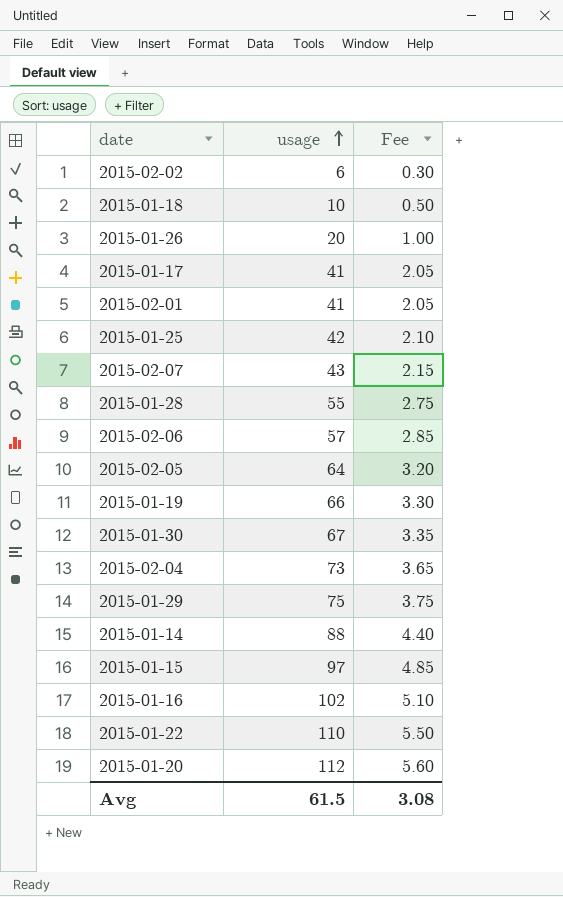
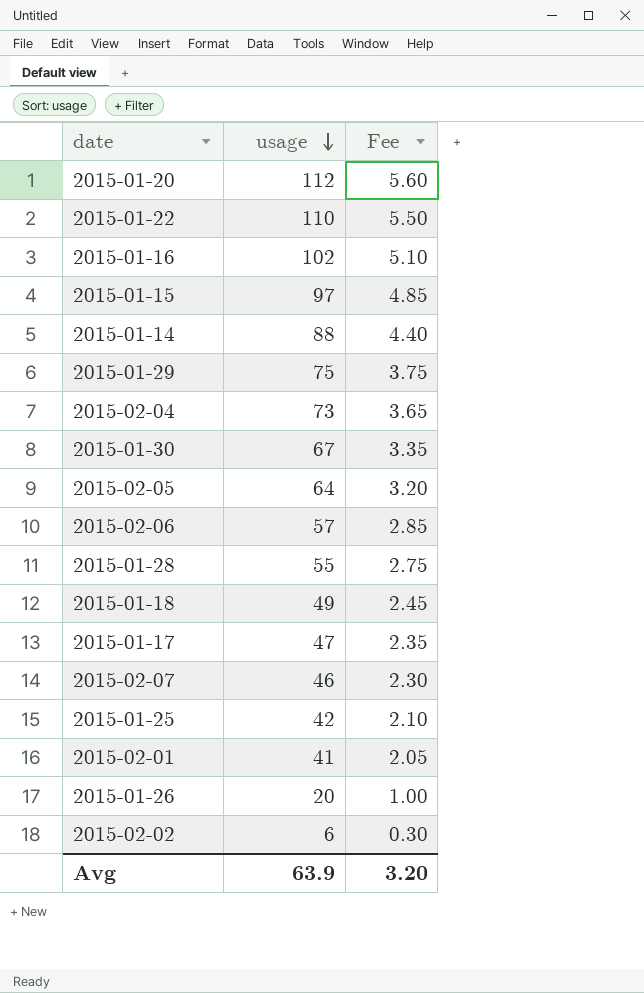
row order: usage ascending -> usage descending
row 2015-01-19: 66 | 3.30 -> none
2015-01-18 | usage: 10 -> 49
2015-01-18 | Fee: 0.50 -> 2.45
2015-01-17 | usage: 41 -> 47
2015-01-17 | Fee: 2.05 -> 2.35
2015-02-07 | usage: 43 -> 46
2015-02-07 | Fee: 2.15 -> 2.30
Avg | usage: 61.5 -> 63.9
Avg | Fee: 3.08 -> 3.20

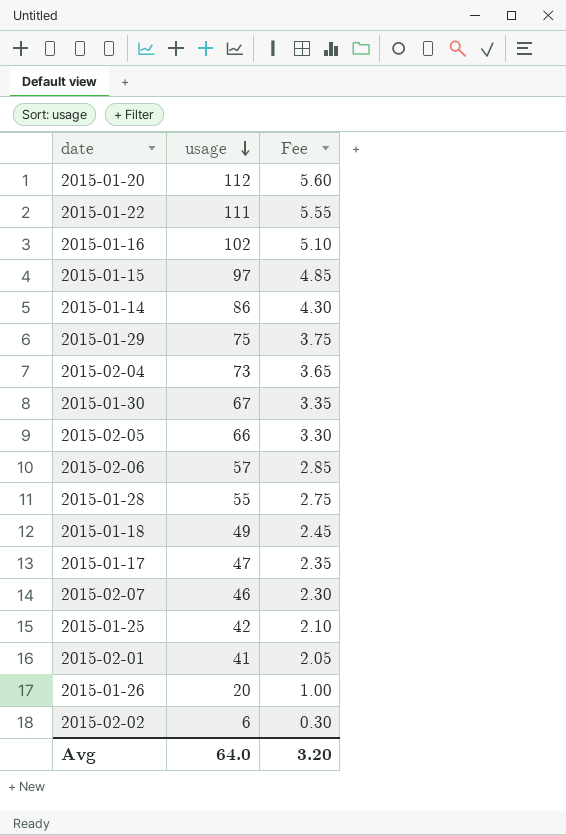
2015-01-22 | usage: 110 -> 111
2015-01-22 | Fee: 5.50 -> 5.55
2015-01-14 | usage: 88 -> 86
2015-01-14 | Fee: 4.40 -> 4.30
2015-02-05 | usage: 64 -> 66
2015-02-05 | Fee: 3.20 -> 3.30
Avg | usage: 63.9 -> 64.0

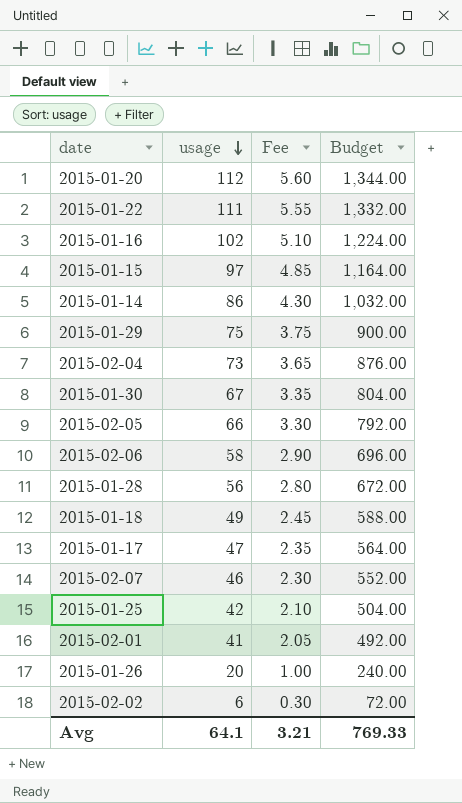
column Budget | formula: none -> [usage] * 12
2015-02-06 | usage: 57 -> 58
2015-02-06 | Fee: 2.85 -> 2.90
2015-01-28 | usage: 55 -> 56
2015-01-28 | Fee: 2.75 -> 2.80
Avg | usage: 64.0 -> 64.1
Avg | Fee: 3.20 -> 3.21

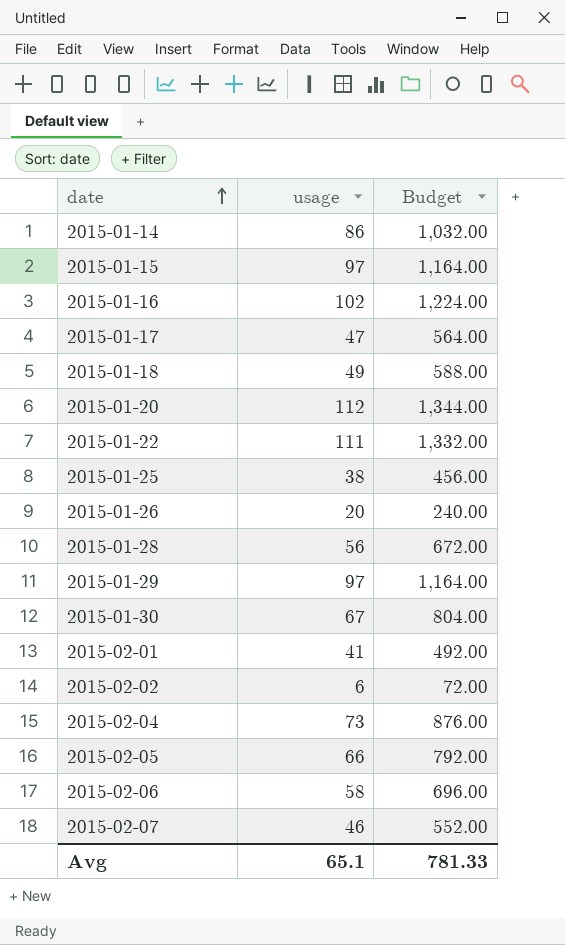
row order: usage descending -> date ascending
column Fee | formula: [usage] * 0.05 -> none
2015-01-25 | usage: 42 -> 38
2015-01-25 | Budget: 504.00 -> 456.00
2015-01-29 | usage: 75 -> 97
2015-01-29 | Budget: 900.00 -> 1,164.00
Avg | usage: 64.1 -> 65.1
Avg | Budget: 769.33 -> 781.33

